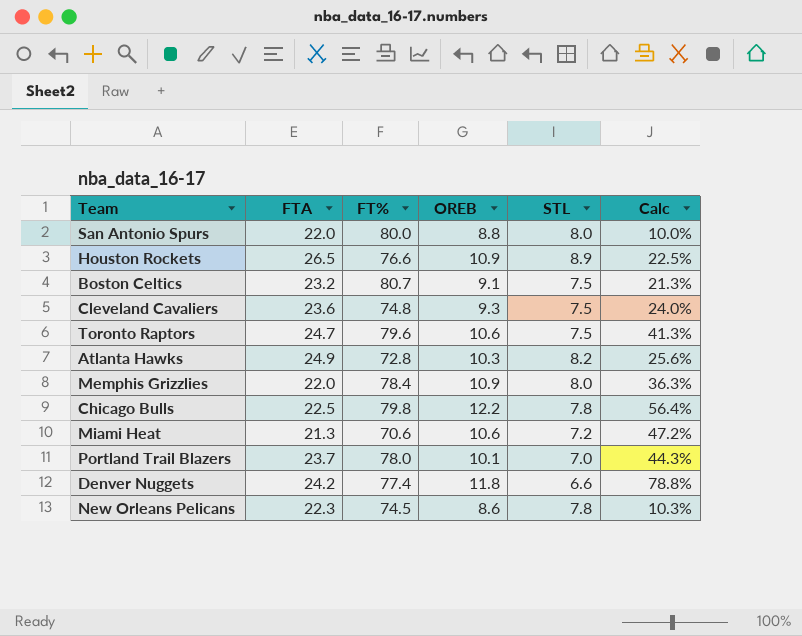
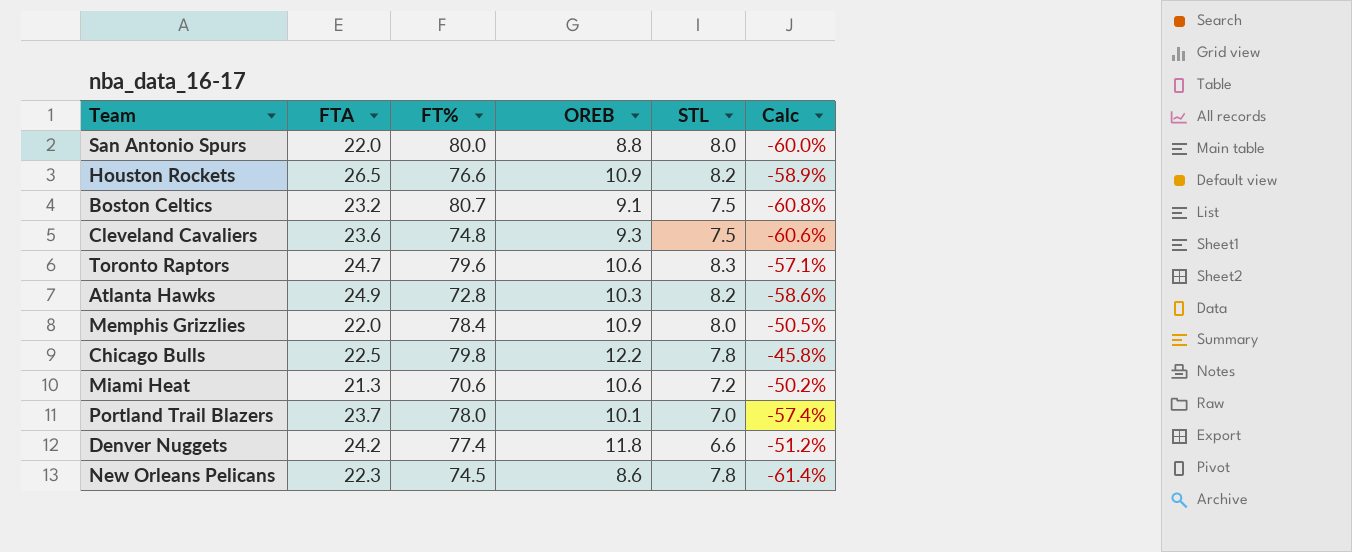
column Calc | formula: ([OREB] - [STL]) / [STL] -> ([OREB] - [FTA]) / [FTA]
Houston Rockets | STL: 8.9 -> 8.2
Toronto Raptors | STL: 7.5 -> 8.3

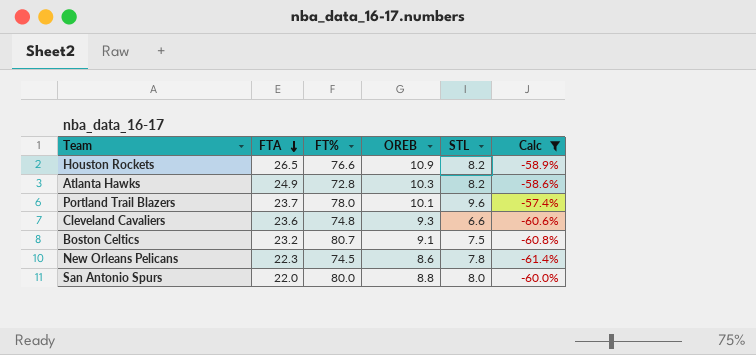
filter: none -> Calc <= -57.4%
row order: none -> FTA descending
Portland Trail Blazers | STL: 7.0 -> 9.6
Cleveland Cavaliers | STL: 7.5 -> 6.6

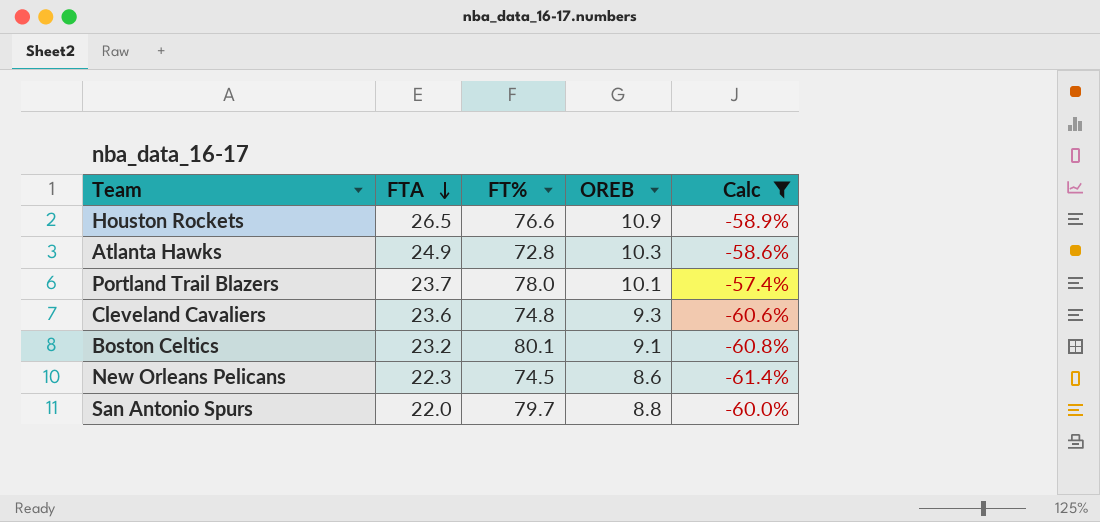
column STL | position: 5 -> none
Boston Celtics | FT%: 80.7 -> 80.1
San Antonio Spurs | FT%: 80.0 -> 79.7

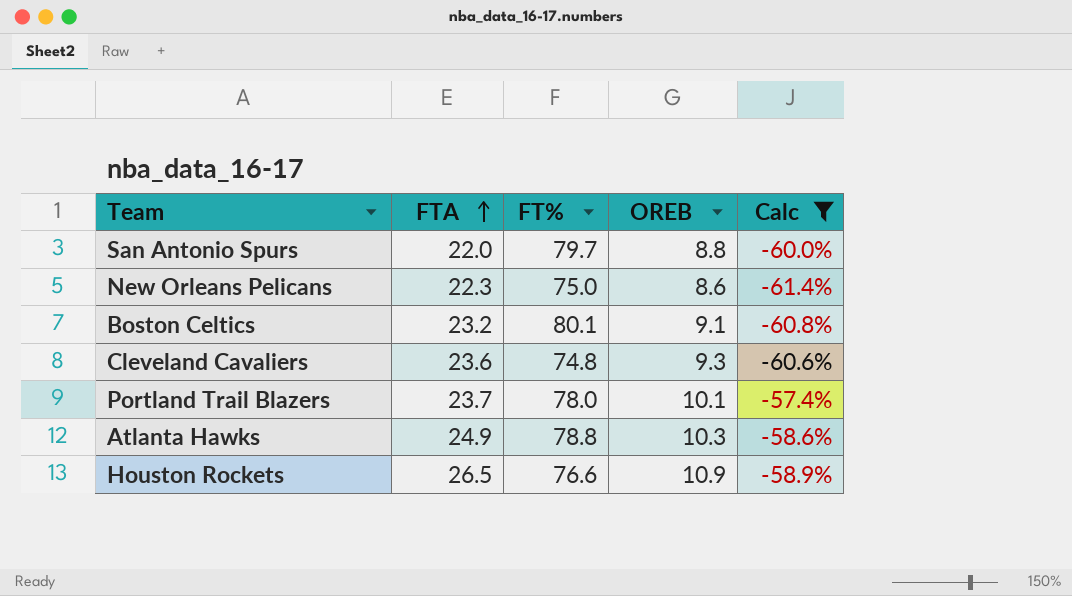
row order: FTA descending -> FTA ascending
New Orleans Pelicans | FT%: 74.5 -> 75.0
Atlanta Hawks | FT%: 72.8 -> 78.8

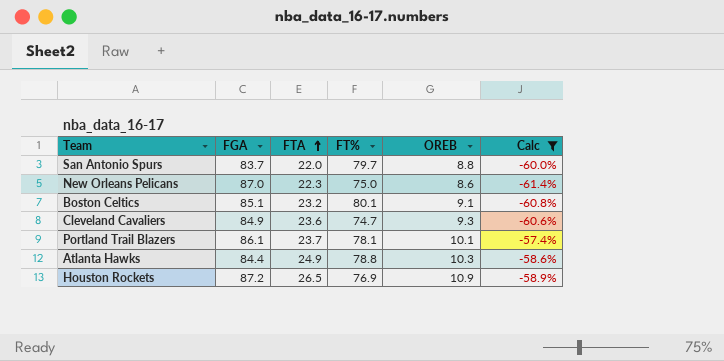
column FGA | position: none -> 2
Cleveland Cavaliers | FT%: 74.8 -> 74.7
Portland Trail Blazers | FT%: 78.0 -> 78.1
Houston Rockets | FT%: 76.6 -> 76.9

